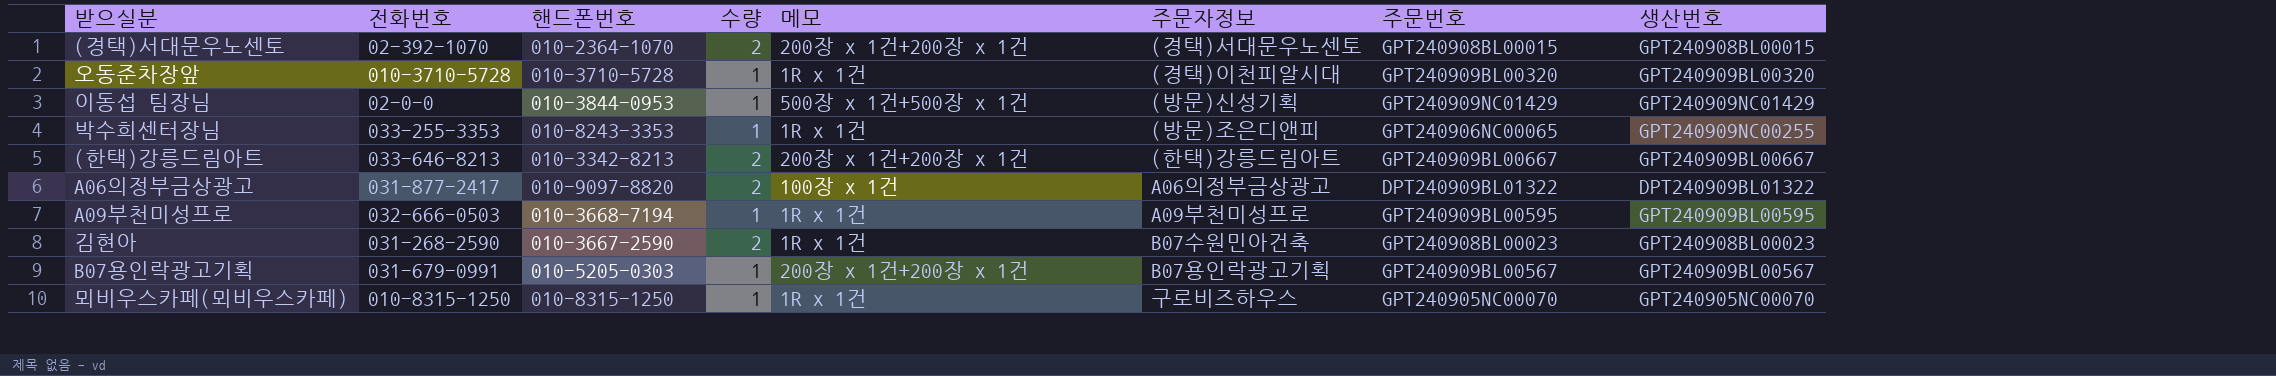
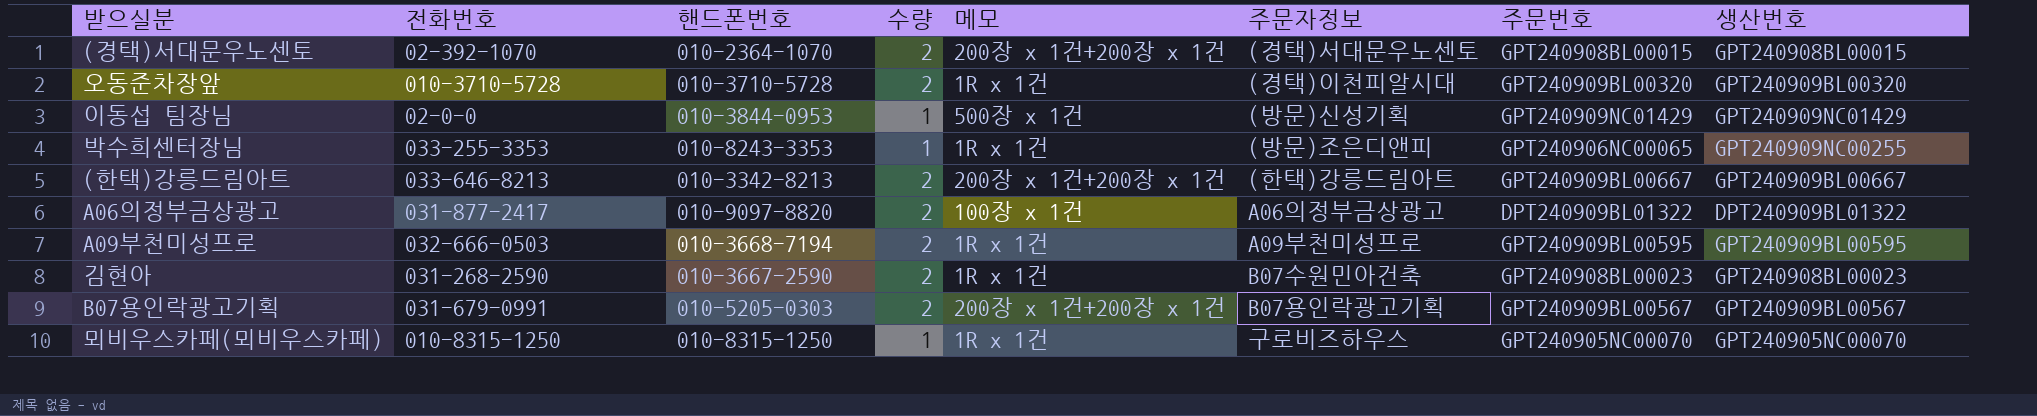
오동준차장앞 | 수량: 1 -> 2
이동섭 팀장님 | 메모: 500장 x 1건+500장 x 1건 -> 500장 x 1건
A09부천미성프로 | 수량: 1 -> 2
B07용인락광고기획 | 수량: 1 -> 2

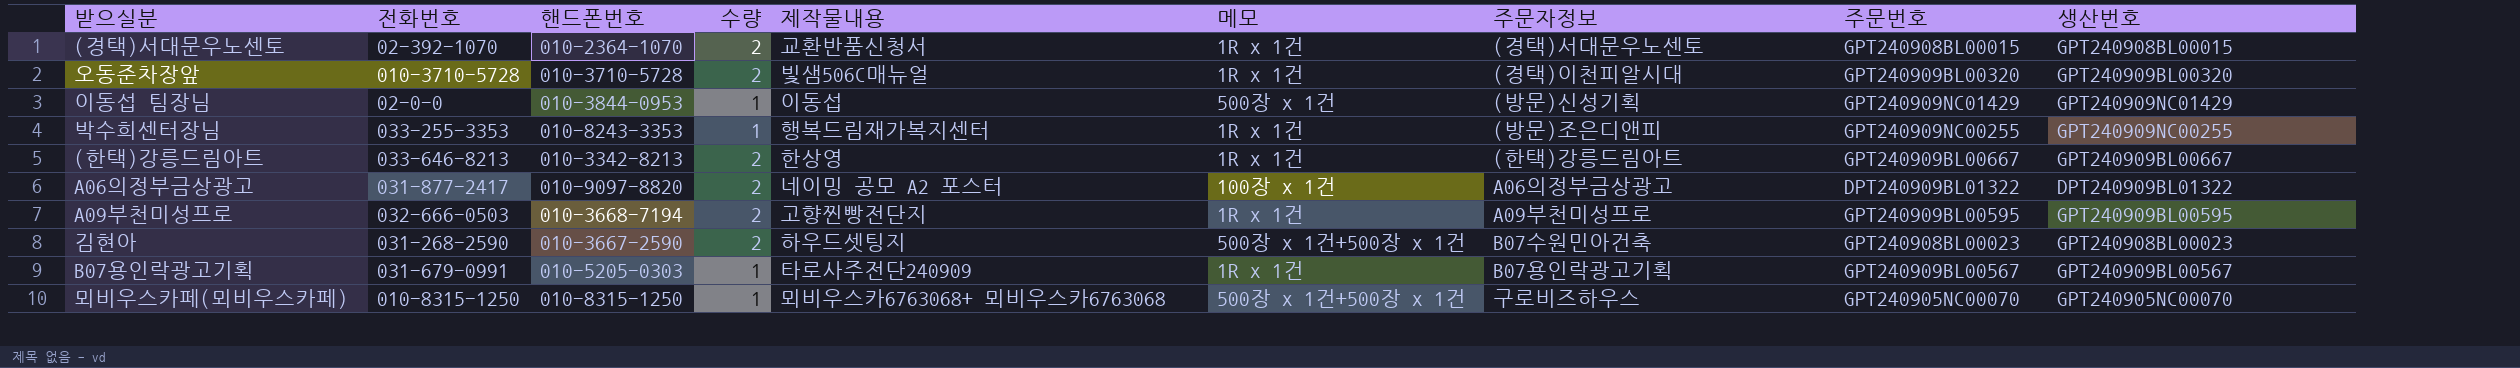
column 제작물내용 | position: none -> 5
(경택)서대문우노센토 | 메모: 200장 x 1건+200장 x 1건 -> 1R x 1건
박수희센터장님 | 주문번호: GPT240906NC00065 -> GPT240909NC00255
(한택)강릉드림아트 | 메모: 200장 x 1건+200장 x 1건 -> 1R x 1건
김현아 | 메모: 1R x 1건 -> 500장 x 1건+500장 x 1건
B07용인락광고기획 | 수량: 2 -> 1
B07용인락광고기획 | 메모: 200장 x 1건+200장 x 1건 -> 1R x 1건
뫼비우스카페(뫼비우스카페) | 메모: 1R x 1건 -> 500장 x 1건+500장 x 1건

